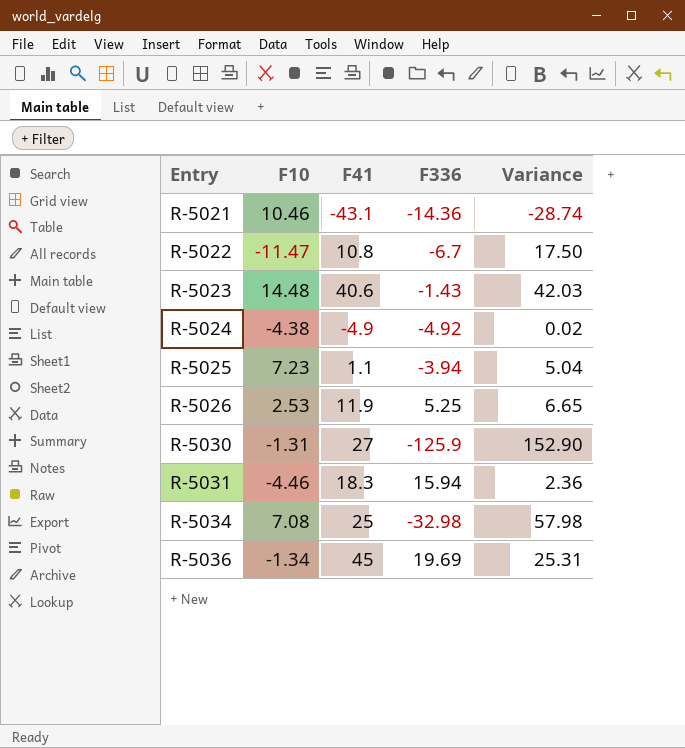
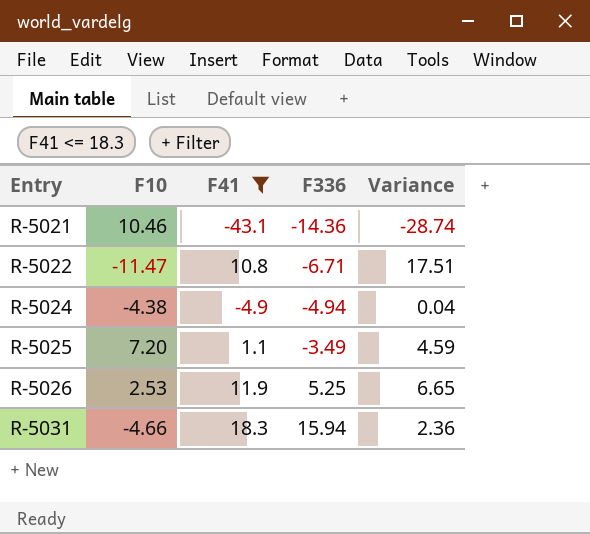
filter: none -> F41 <= 18.3
R-5022 | F336: -6.7 -> -6.71
R-5022 | Variance: 17.50 -> 17.51
R-5024 | F336: -4.92 -> -4.94
R-5024 | Variance: 0.02 -> 0.04
R-5025 | F10: 7.23 -> 7.20
R-5025 | F336: -3.94 -> -3.49
R-5025 | Variance: 5.04 -> 4.59
R-5031 | F10: -4.46 -> -4.66

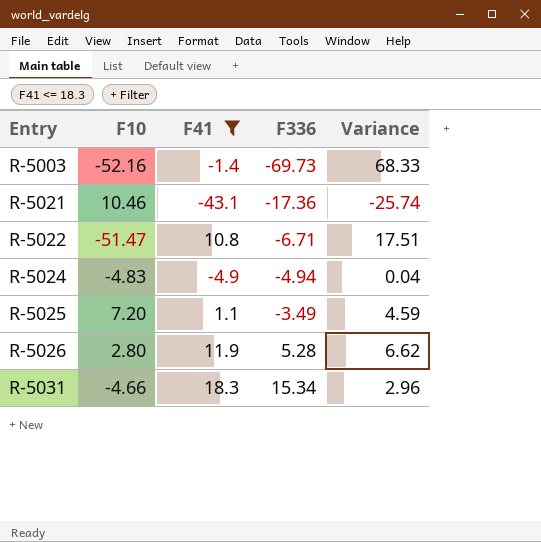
row R-5003: none -> -52.16 | -1.4 | -69.73 | 68.33
R-5021 | F336: -14.36 -> -17.36
R-5021 | Variance: -28.74 -> -25.74
R-5022 | F10: -11.47 -> -51.47
R-5024 | F10: -4.38 -> -4.83
R-5026 | F10: 2.53 -> 2.80
R-5026 | F336: 5.25 -> 5.28
R-5026 | Variance: 6.65 -> 6.62
R-5031 | F336: 15.94 -> 15.34
R-5031 | Variance: 2.36 -> 2.96

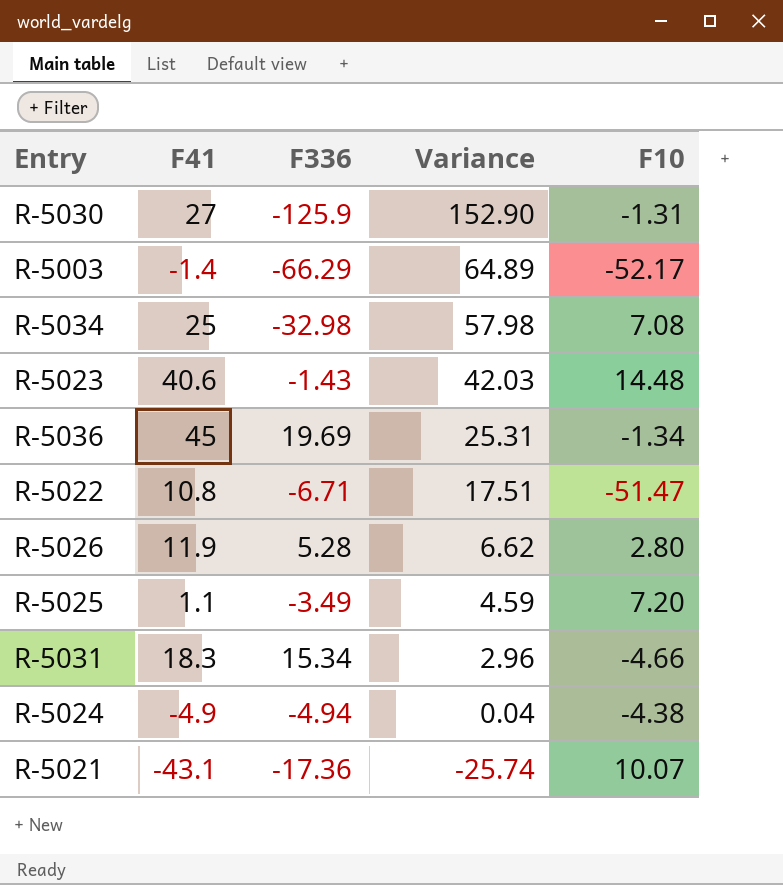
filter: F41 <= 18.3 -> none
row order: Entry ascending -> Variance descending
column F10 | position: 2 -> 5
R-5003 | F336: -69.73 -> -66.29
R-5003 | Variance: 68.33 -> 64.89
R-5003 | F10: -52.16 -> -52.17
R-5024 | F10: -4.83 -> -4.38
R-5021 | F10: 10.46 -> 10.07

